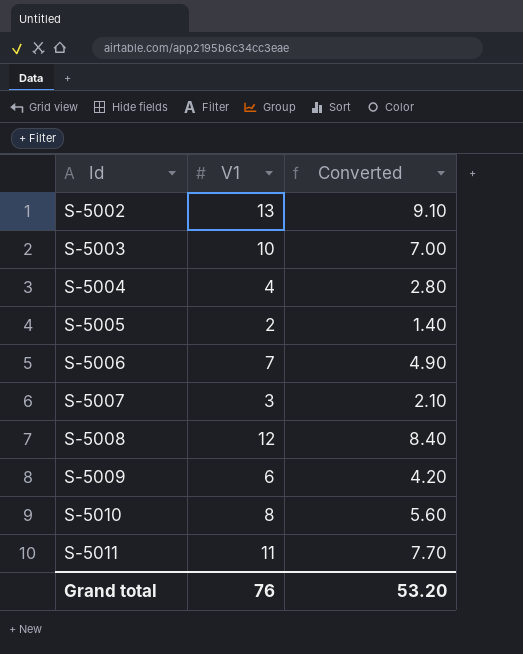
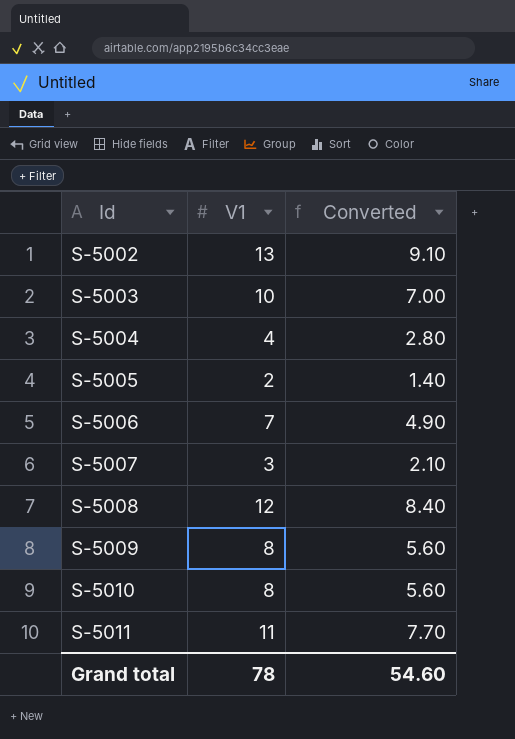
S-5009 | V1: 6 -> 8
S-5009 | Converted: 4.20 -> 5.60
Grand total | V1: 76 -> 78
Grand total | Converted: 53.20 -> 54.60

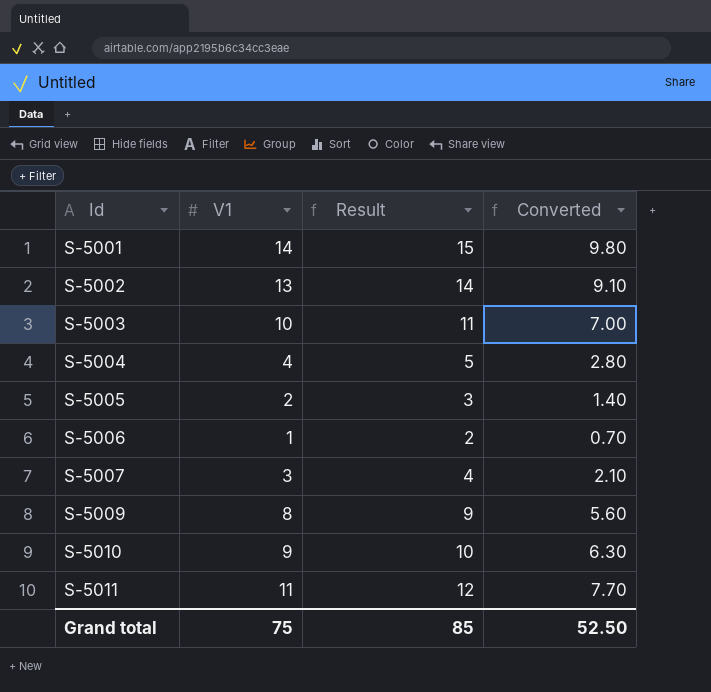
column Result | formula: none -> [V1] + 1
row S-5008: 12 | 8.40 -> none
row S-5001: none -> 14 | 15 | 9.80
S-5006 | V1: 7 -> 1
S-5006 | Converted: 4.90 -> 0.70
S-5010 | V1: 8 -> 9
S-5010 | Converted: 5.60 -> 6.30
Grand total | V1: 78 -> 75
Grand total | Converted: 54.60 -> 52.50

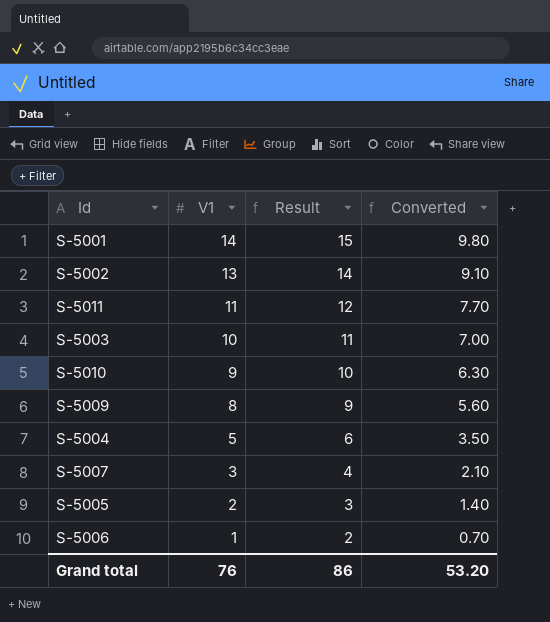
row order: Id ascending -> V1 descending
S-5004 | V1: 4 -> 5
S-5004 | Result: 5 -> 6
S-5004 | Converted: 2.80 -> 3.50
Grand total | V1: 75 -> 76
Grand total | Result: 85 -> 86
Grand total | Converted: 52.50 -> 53.20

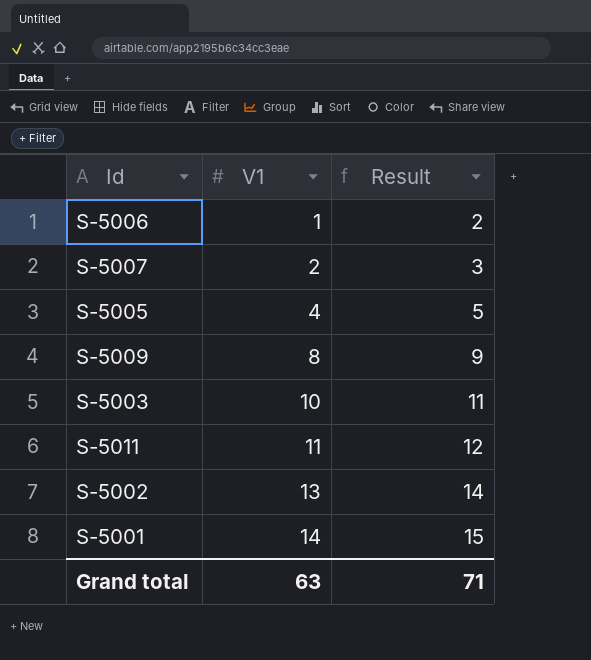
row order: V1 descending -> V1 ascending
column Converted | formula: [V1] * 0.7 -> none
row S-5010: 9 | 10 | 6.30 -> none
row S-5004: 5 | 6 | 3.50 -> none
S-5007 | V1: 3 -> 2
S-5007 | Result: 4 -> 3
S-5005 | V1: 2 -> 4
S-5005 | Result: 3 -> 5
Grand total | V1: 76 -> 63
Grand total | Result: 86 -> 71

